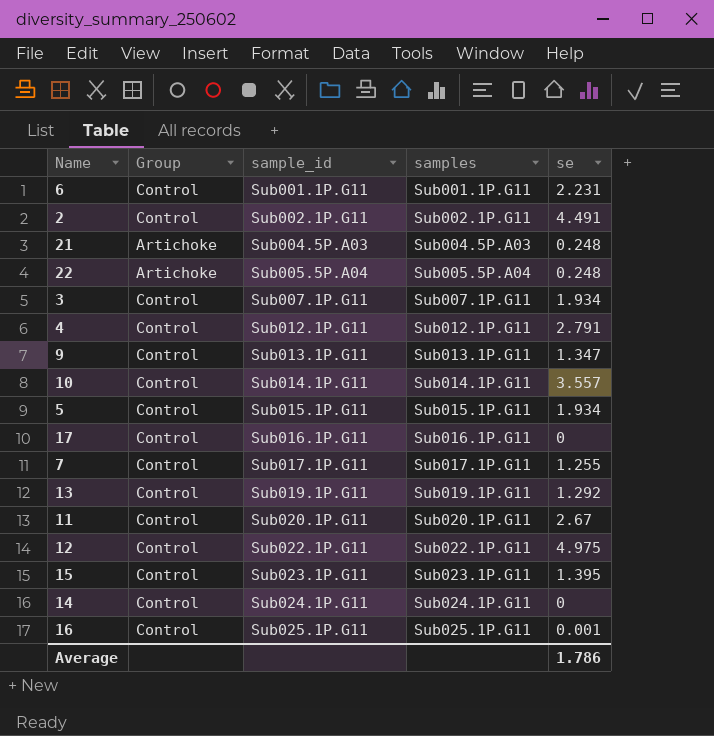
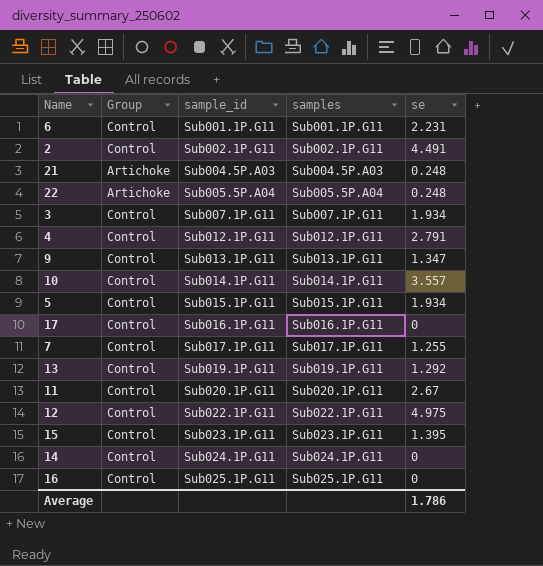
16 | se: 0.001 -> 0

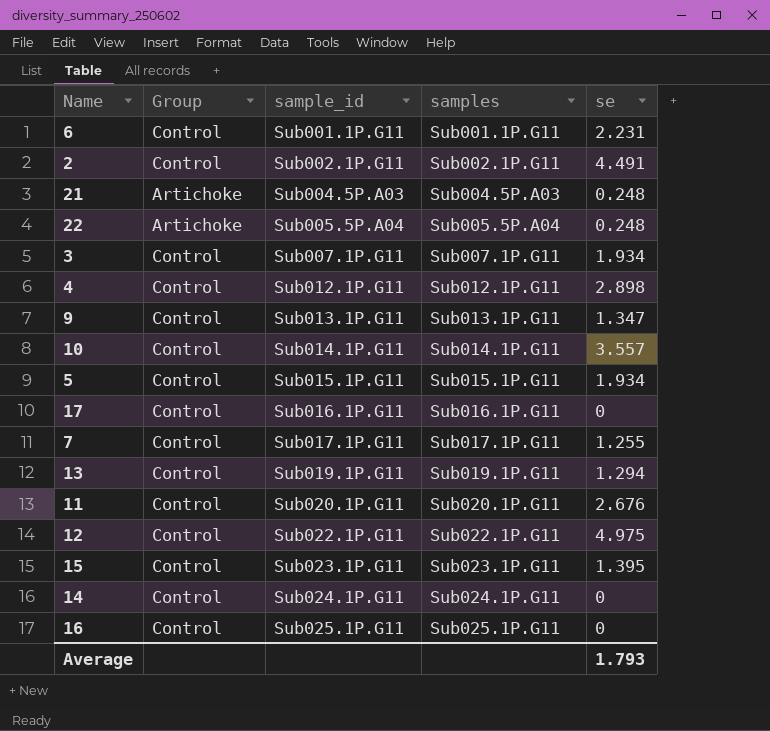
4 | se: 2.791 -> 2.898
13 | se: 1.292 -> 1.294
11 | se: 2.67 -> 2.676
Average | se: 1.786 -> 1.793

